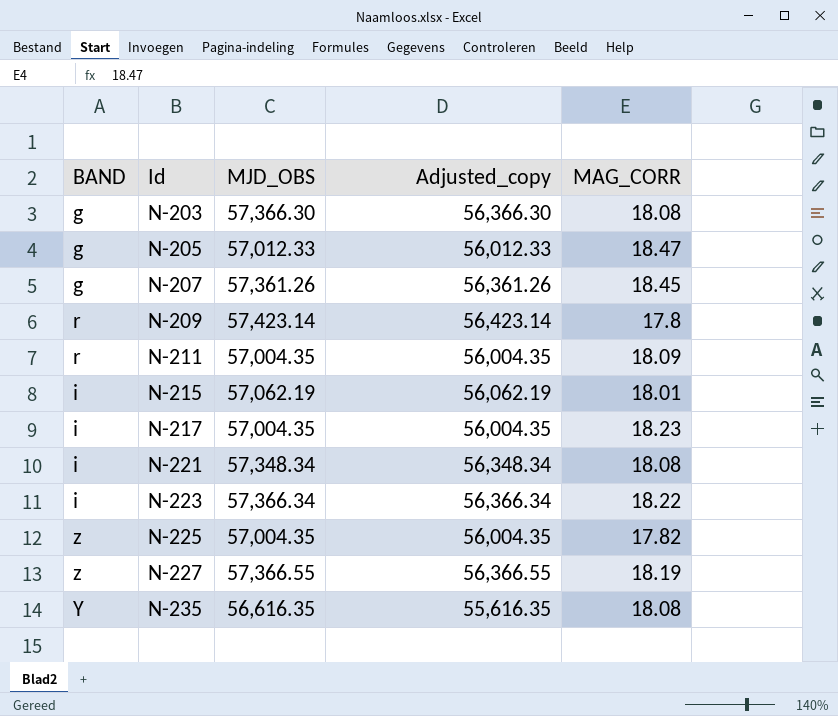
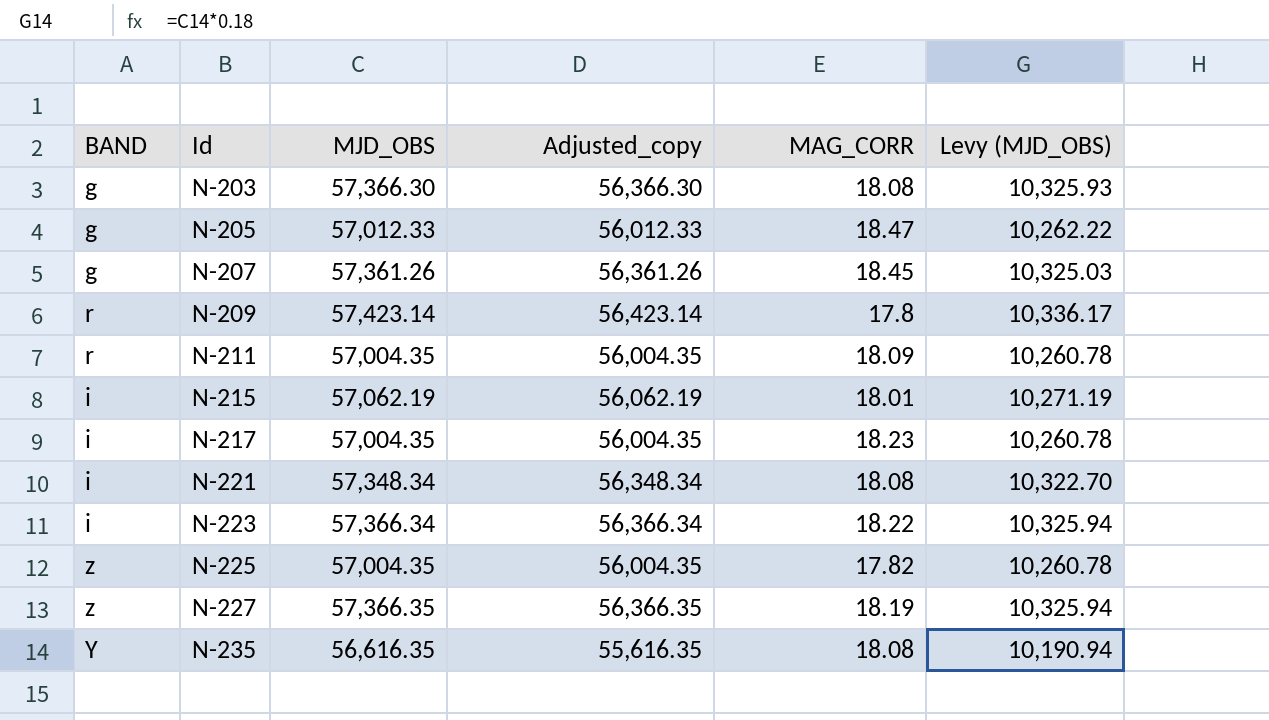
column Levy (MJD_OBS) | formula: none -> [MJD_OBS] * 0.18
N-227 | MJD_OBS: 57,366.55 -> 57,366.35
N-227 | Adjusted_copy: 56,366.55 -> 56,366.35

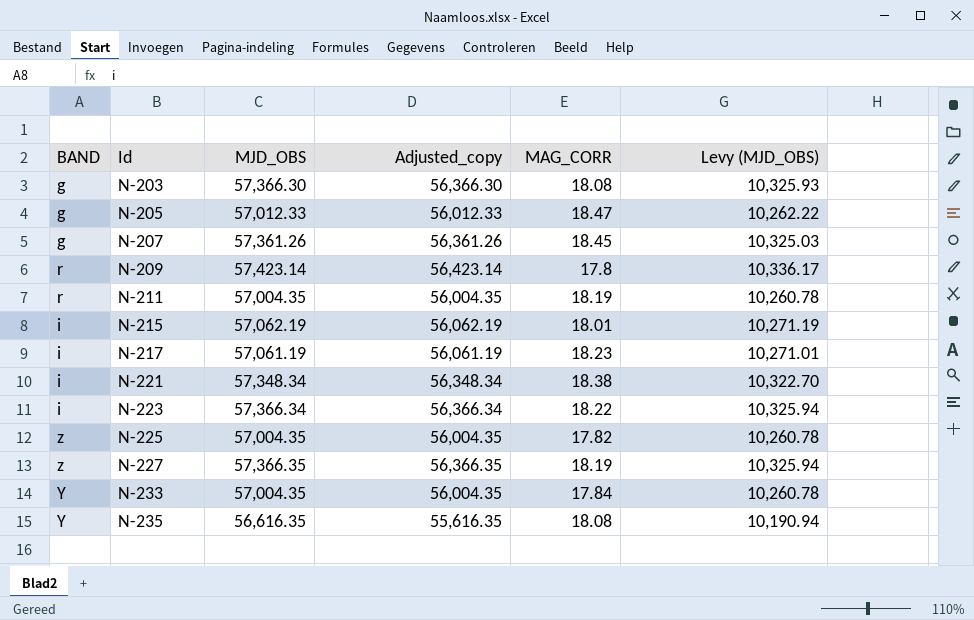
N-211 | MAG_CORR: 18.09 -> 18.19
N-217 | MJD_OBS: 57,004.35 -> 57,061.19
N-217 | Adjusted_copy: 56,004.35 -> 56,061.19
N-217 | Levy (MJD_OBS): 10,260.78 -> 10,271.01
N-221 | MAG_CORR: 18.08 -> 18.38
row N-233: none -> Y | 57,004.35 | 56,004.35 | 17.84 | 10,260.78

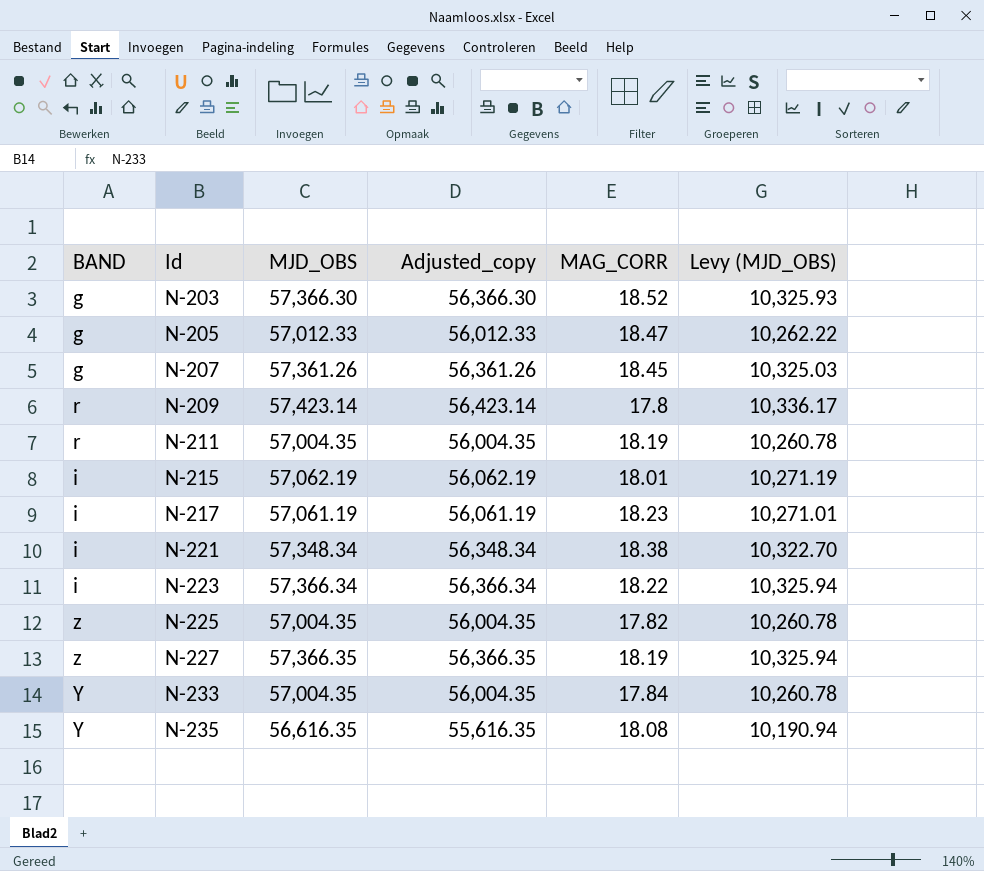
N-203 | MAG_CORR: 18.08 -> 18.52

